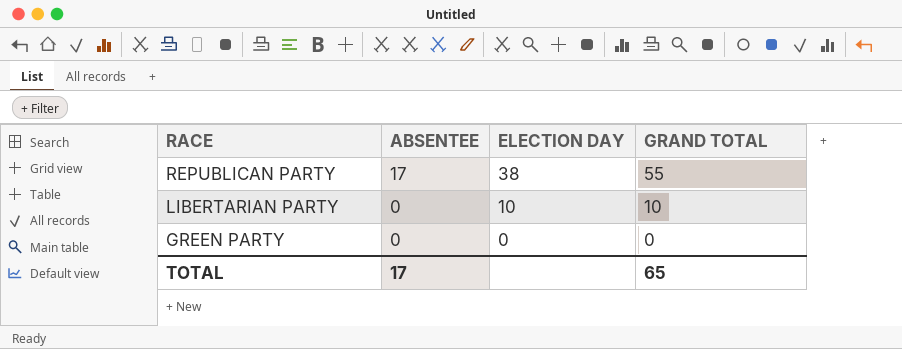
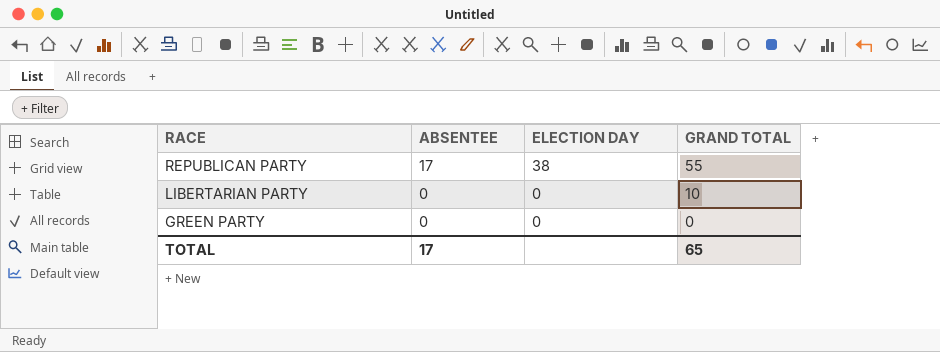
LIBERTARIAN PARTY | ELECTION DAY: 10 -> 0

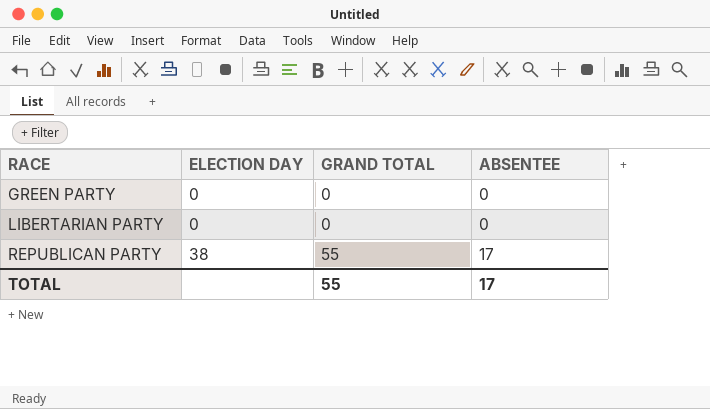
row order: RACE descending -> RACE ascending
column ABSENTEE | position: 2 -> 4
LIBERTARIAN PARTY | GRAND TOTAL: 10 -> 0
TOTAL | GRAND TOTAL: 65 -> 55

